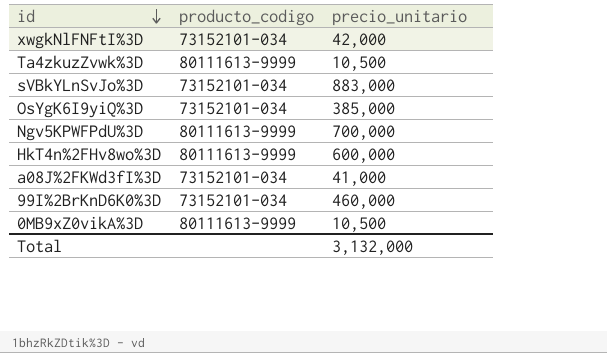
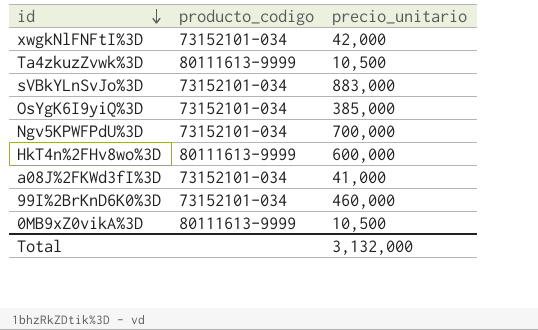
Ngv5KPWFPdU%3D | producto_codigo: 80111613-9999 -> 73152101-034

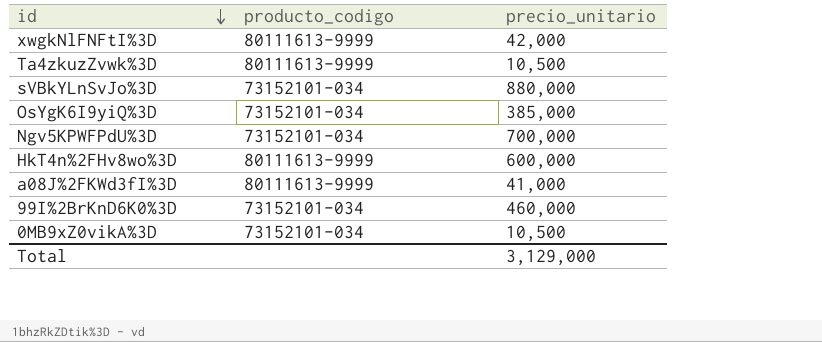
xwgkNlFNFtI%3D | producto_codigo: 73152101-034 -> 80111613-9999
sVBkYLnSvJo%3D | precio_unitario: 883,000 -> 880,000
a08J%2FKWd3fI%3D | producto_codigo: 73152101-034 -> 80111613-9999
0MB9xZ0vikA%3D | producto_codigo: 80111613-9999 -> 73152101-034
Total | precio_unitario: 3,132,000 -> 3,129,000

